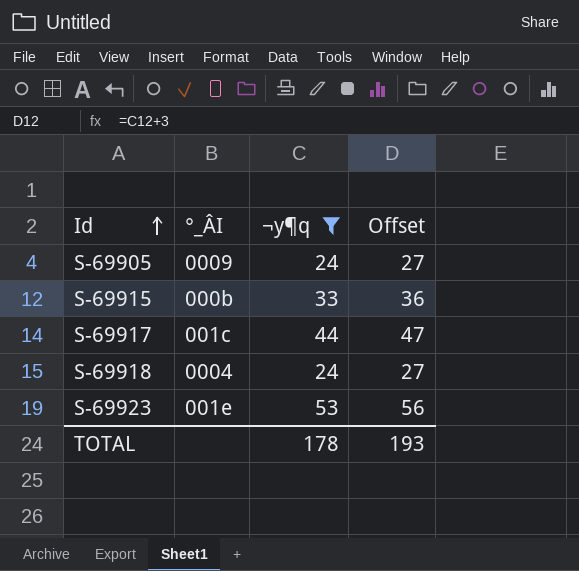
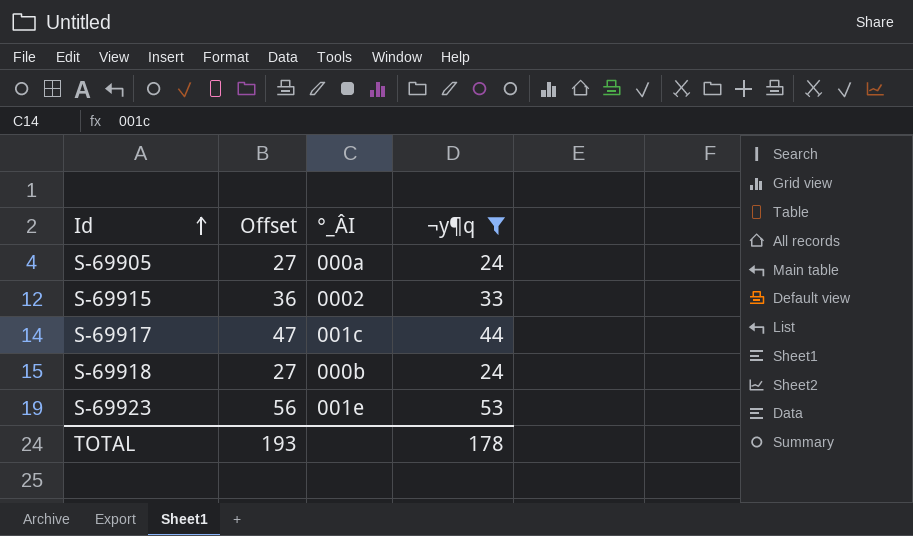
column Offset | position: 4 -> 2
S-69905 | °_ÂI: 0009 -> 000a
S-69915 | °_ÂI: 000b -> 0002
S-69918 | °_ÂI: 0004 -> 000b

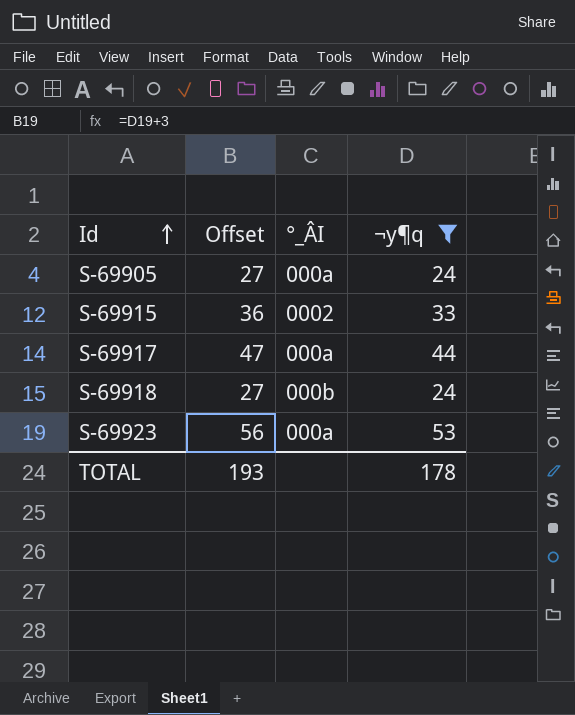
S-69917 | °_ÂI: 001c -> 000a
S-69923 | °_ÂI: 001e -> 000a

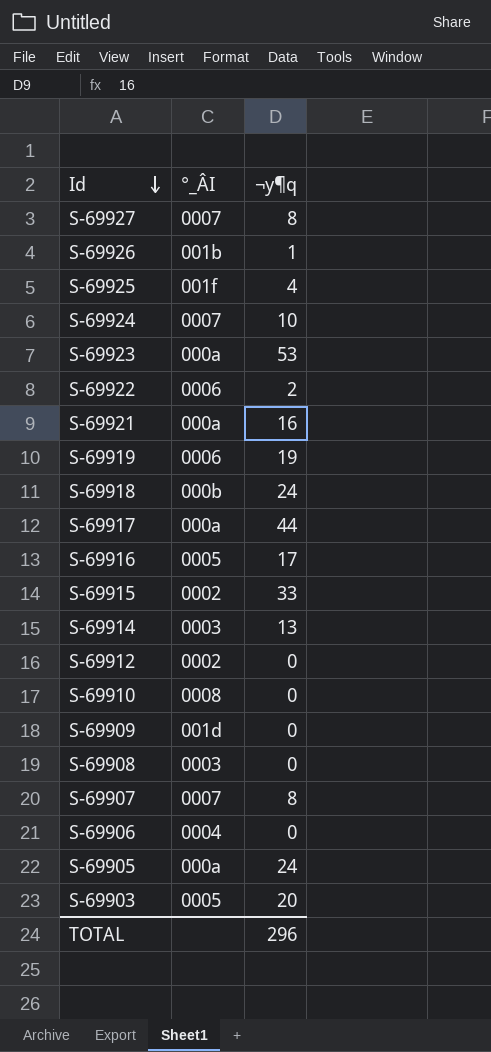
filter: ¬y¶q >= 24 -> none
row order: Id ascending -> Id descending
column Offset | formula: [¬y¶q] + 3 -> none
TOTAL | ¬y¶q: 178 -> 296

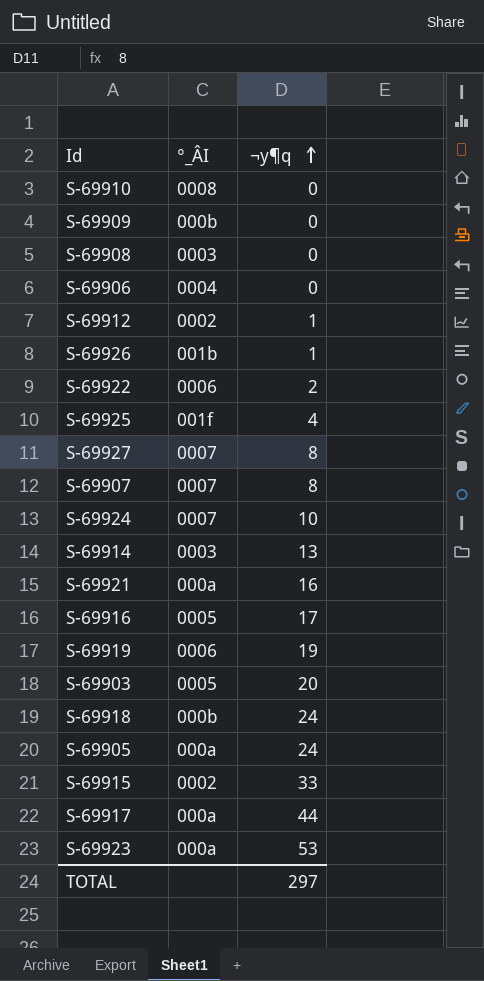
row order: Id descending -> ¬y¶q ascending
S-69909 | °_ÂI: 001d -> 000b
S-69912 | ¬y¶q: 0 -> 1
TOTAL | ¬y¶q: 296 -> 297

